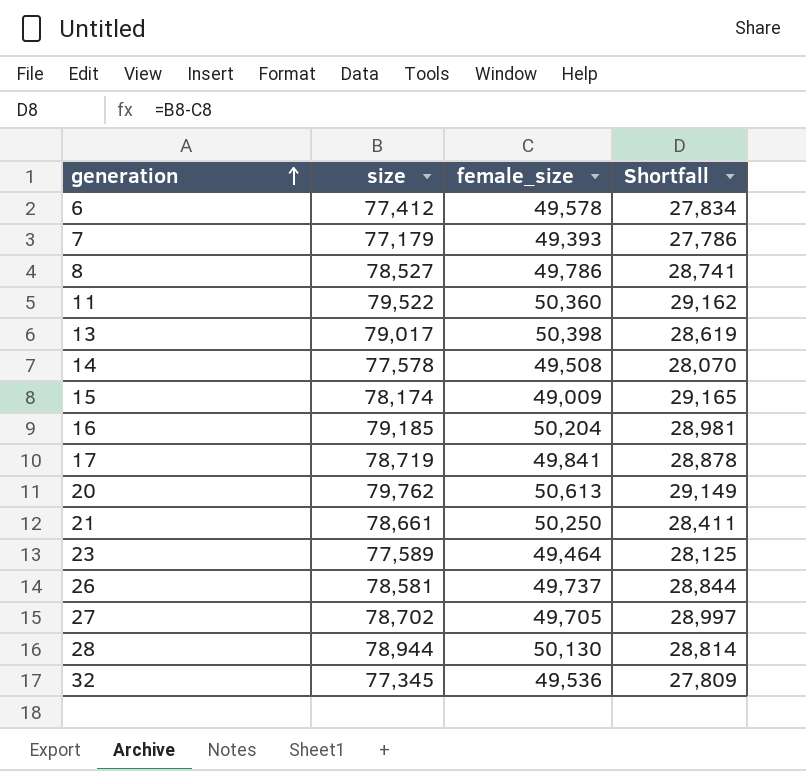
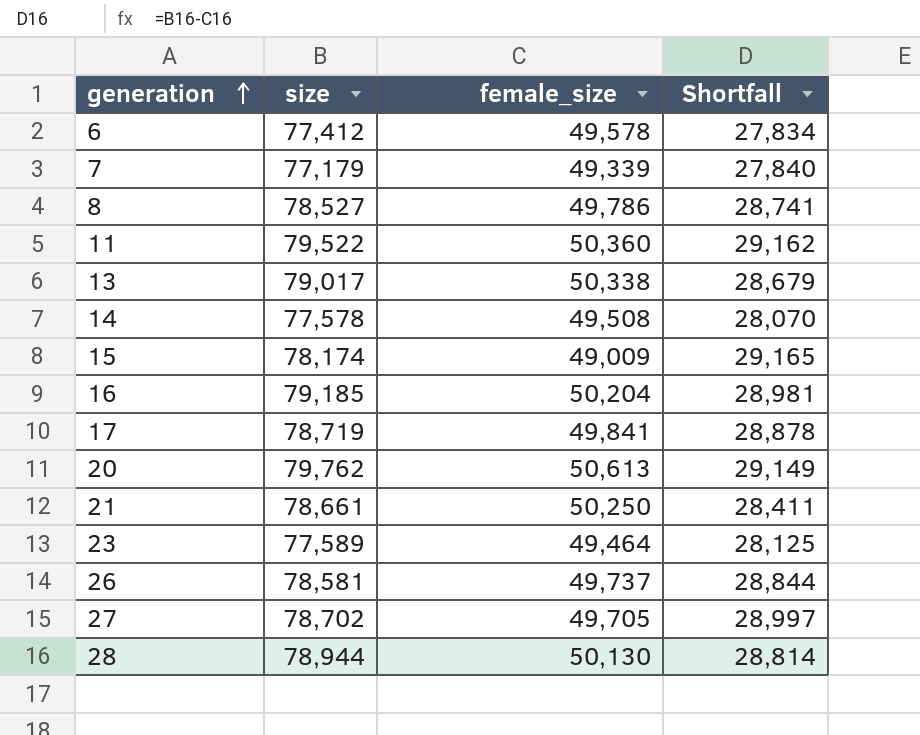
row 32: 77,345 | 49,536 | 27,809 -> none
7 | female_size: 49,393 -> 49,339
7 | Shortfall: 27,786 -> 27,840
13 | female_size: 50,398 -> 50,338
13 | Shortfall: 28,619 -> 28,679

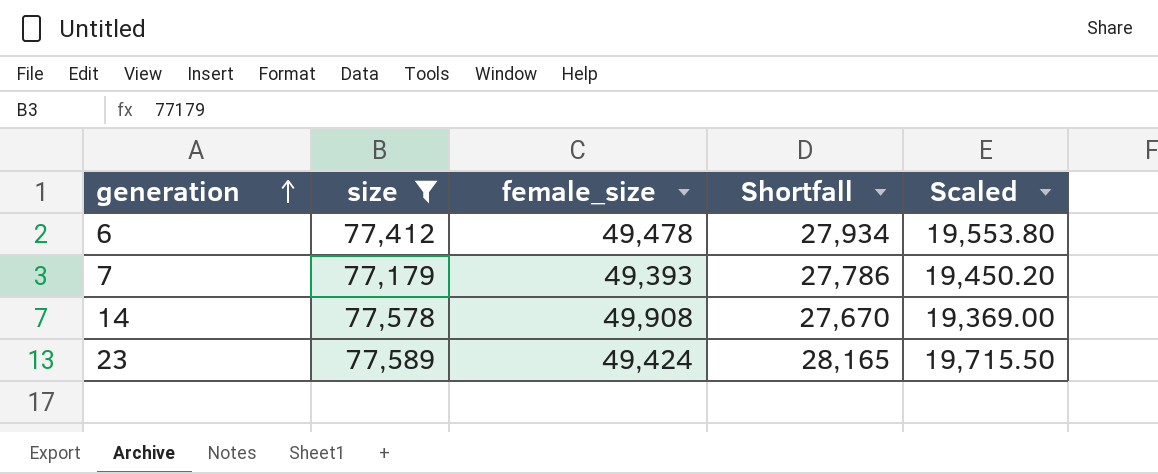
filter: none -> size <= 77,589
column Scaled | formula: none -> [Shortfall] * 0.7
6 | female_size: 49,578 -> 49,478
6 | Shortfall: 27,834 -> 27,934
7 | female_size: 49,339 -> 49,393
7 | Shortfall: 27,840 -> 27,786
14 | female_size: 49,508 -> 49,908
14 | Shortfall: 28,070 -> 27,670
23 | female_size: 49,464 -> 49,424
23 | Shortfall: 28,125 -> 28,165

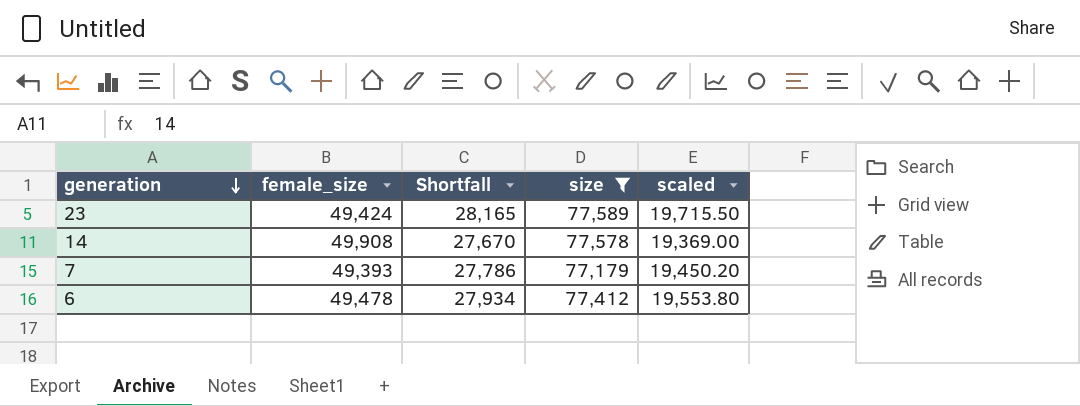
row order: generation ascending -> generation descending
column size | position: 2 -> 4
column name: Scaled -> scaled

